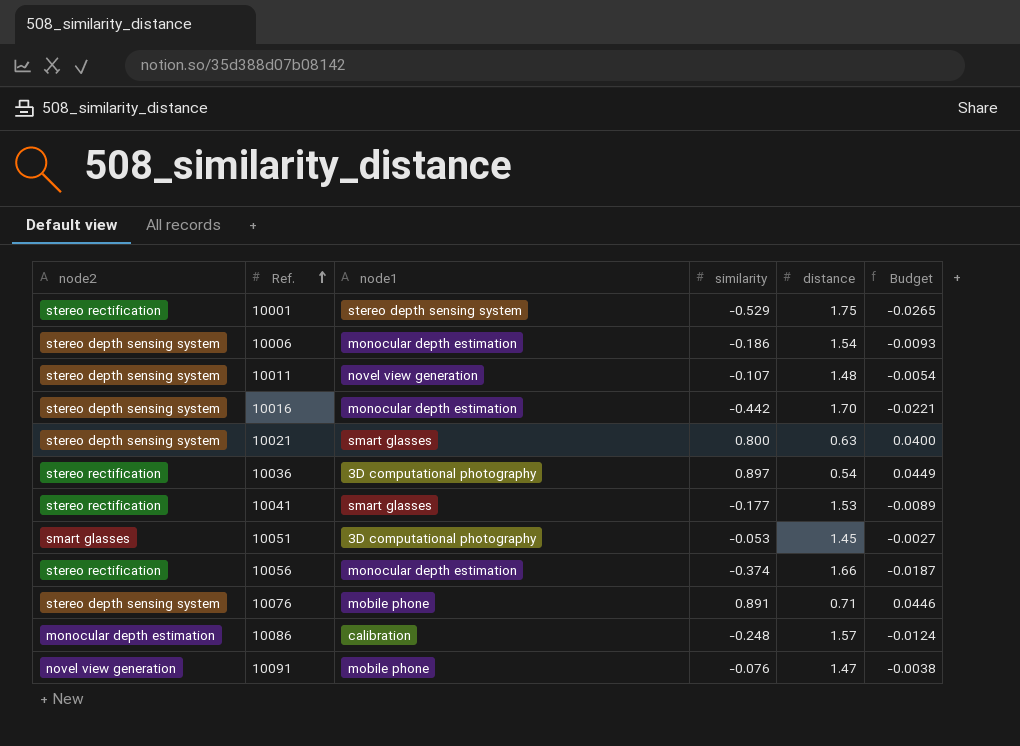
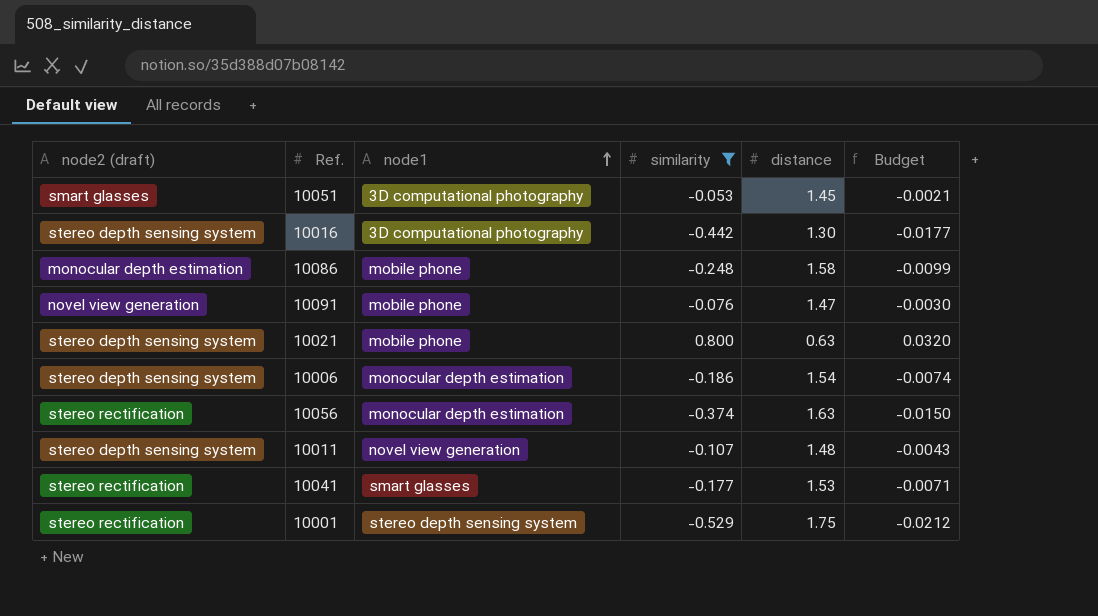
filter: none -> similarity <= 0.800
row order: Ref. ascending -> node1 ascending
column name: node2 -> node2 (draft)
column Budget | formula: [similarity] * 0.05 -> [similarity] * 0.04
10016 | node1: monocular depth estimation -> 3D computational photography
10016 | distance: 1.70 -> 1.30
10086 | node1: calibration -> mobile phone
10086 | distance: 1.57 -> 1.58
10021 | node1: smart glasses -> mobile phone
10056 | distance: 1.66 -> 1.63

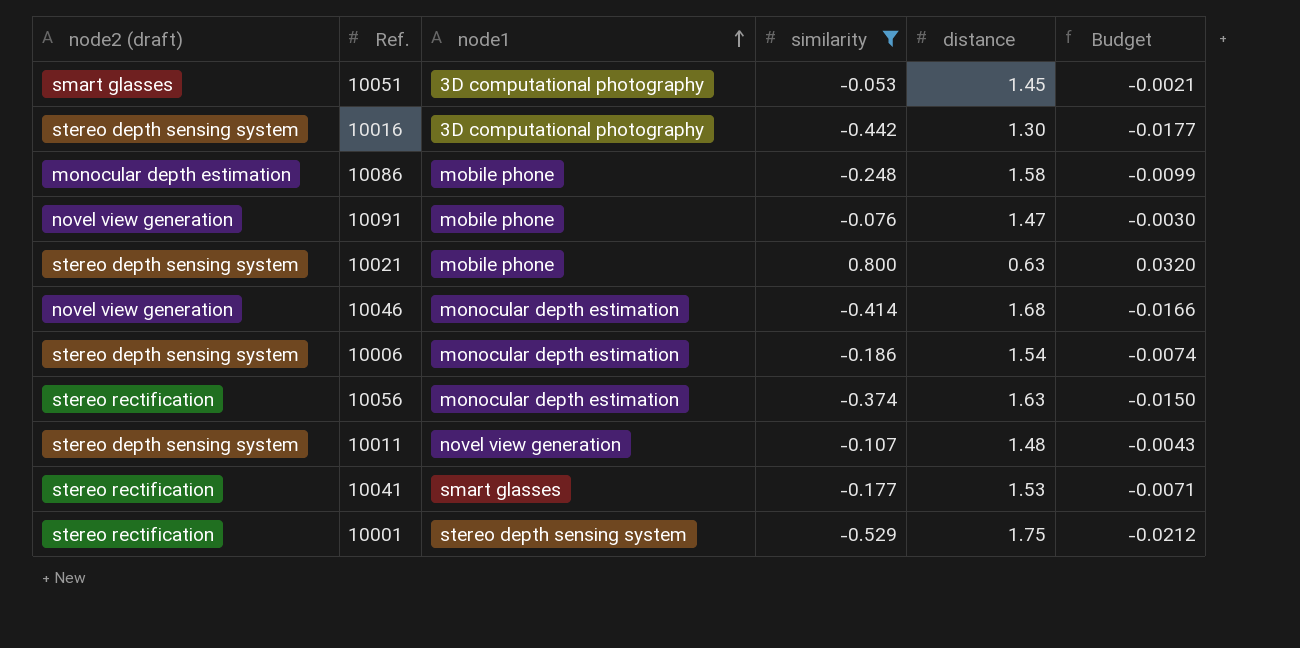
row 10046: none -> novel view generation | monocular depth estimation | -0.414 | 1.68 | -0.0166

